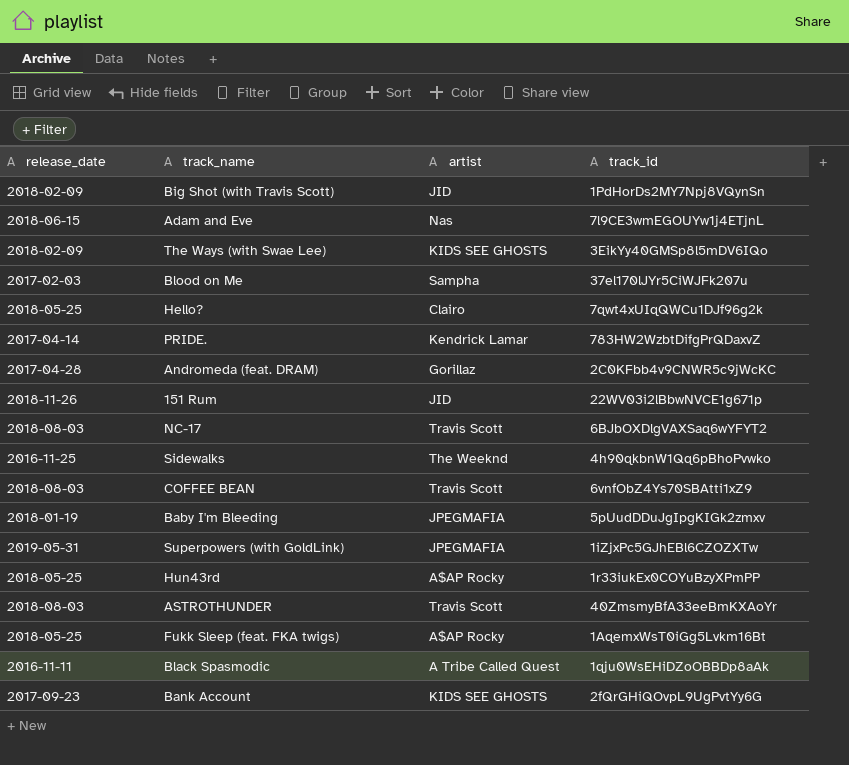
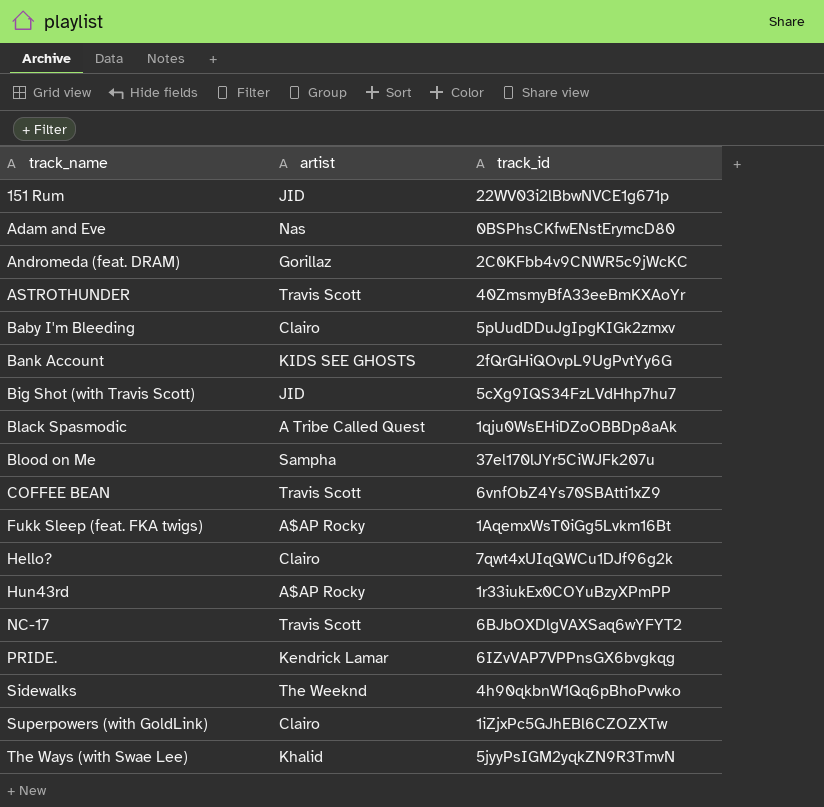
row order: none -> track_name ascending
column release_date | position: 1 -> none
Adam and Eve | track_id: 7l9CE3wmEGOUYw1j4ETjnL -> 0BSPhsCKfwENstErymcD80
Baby I'm Bleeding | artist: JPEGMAFIA -> Clairo
Big Shot (with Travis Scott) | track_id: 1PdHorDs2MY7Npj8VQynSn -> 5cXg9IQS34FzLVdHhp7hu7
PRIDE. | track_id: 783HW2WzbtDifgPrQDaxvZ -> 6IZvVAP7VPPnsGX6bvgkqg
Superpowers (with GoldLink) | artist: JPEGMAFIA -> Clairo
The Ways (with Swae Lee) | artist: KIDS SEE GHOSTS -> Khalid
The Ways (with Swae Lee) | track_id: 3EikYy40GMSp8l5mDV6IQo -> 5jyyPsIGM2yqkZN9R3TmvN

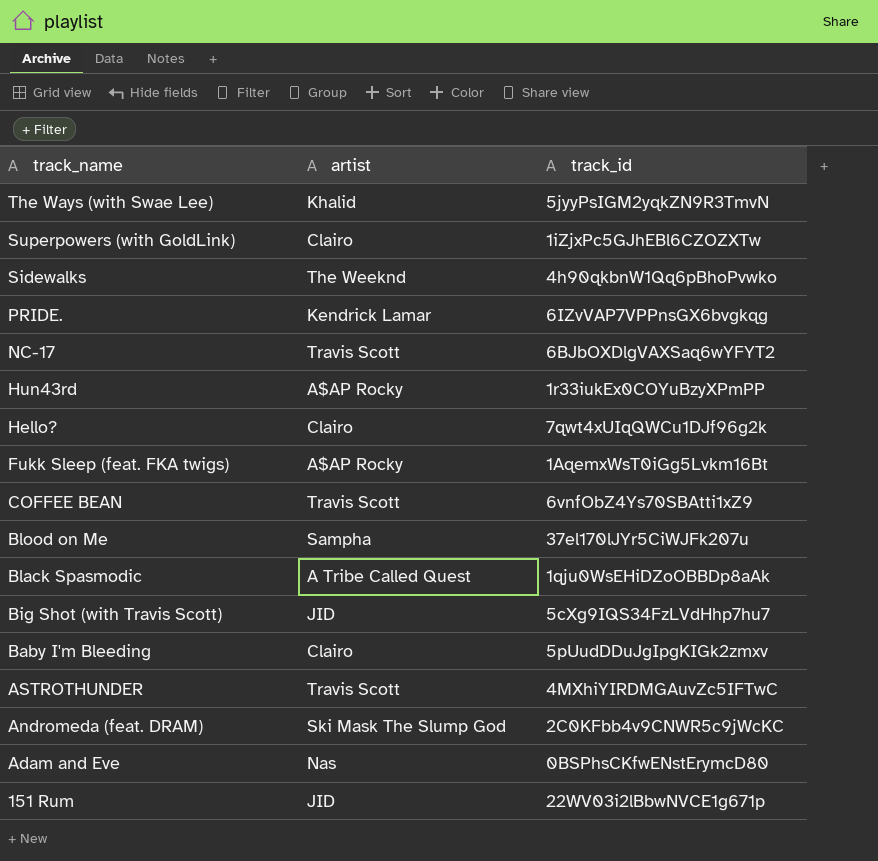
row order: track_name ascending -> track_name descending
row Bank Account: KIDS SEE GHOSTS | 2fQrGHiQOvpL9UgPvtYy6G -> none
ASTROTHUNDER | track_id: 40ZmsmyBfA33eeBmKXAoYr -> 4MXhiYIRDMGAuvZc5IFTwC
Andromeda (feat. DRAM) | artist: Gorillaz -> Ski Mask The Slump God

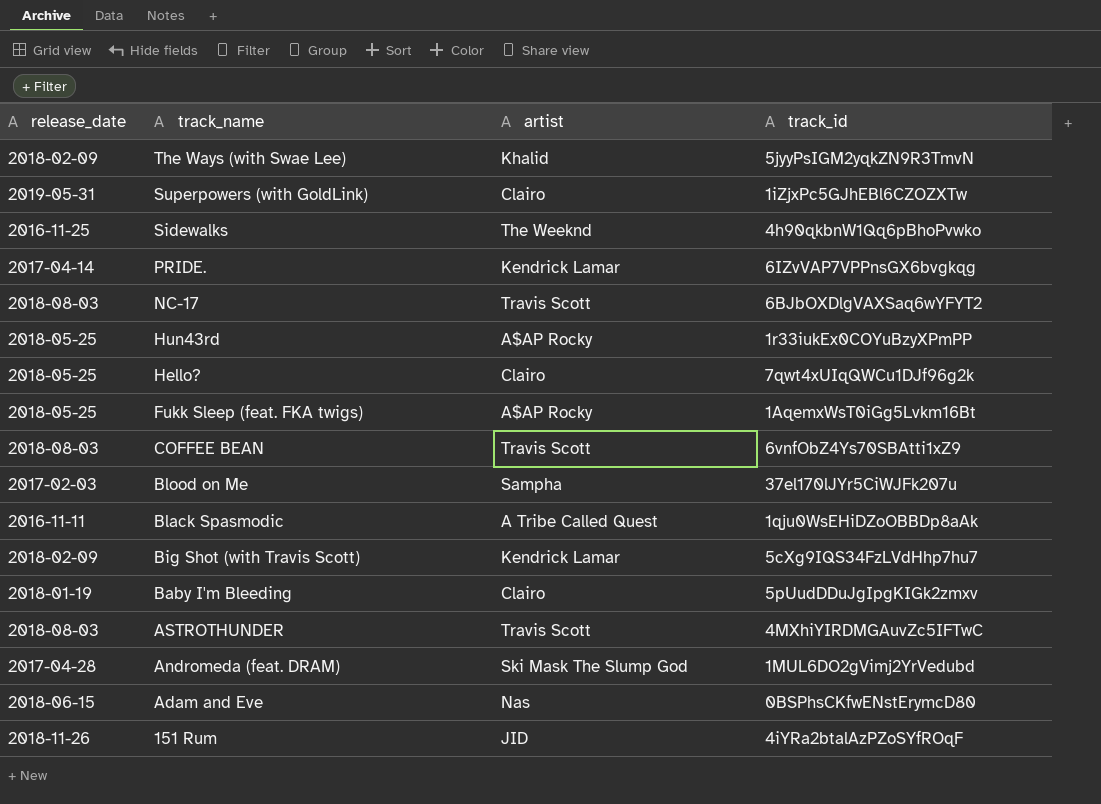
column release_date | position: none -> 1
Big Shot (with Travis Scott) | artist: JID -> Kendrick Lamar
Andromeda (feat. DRAM) | track_id: 2C0KFbb4v9CNWR5c9jWcKC -> 1MUL6DO2gVimj2YrVedubd
151 Rum | track_id: 22WV03i2lBbwNVCE1g671p -> 4iYRa2btalAzPZoSYfROqF

